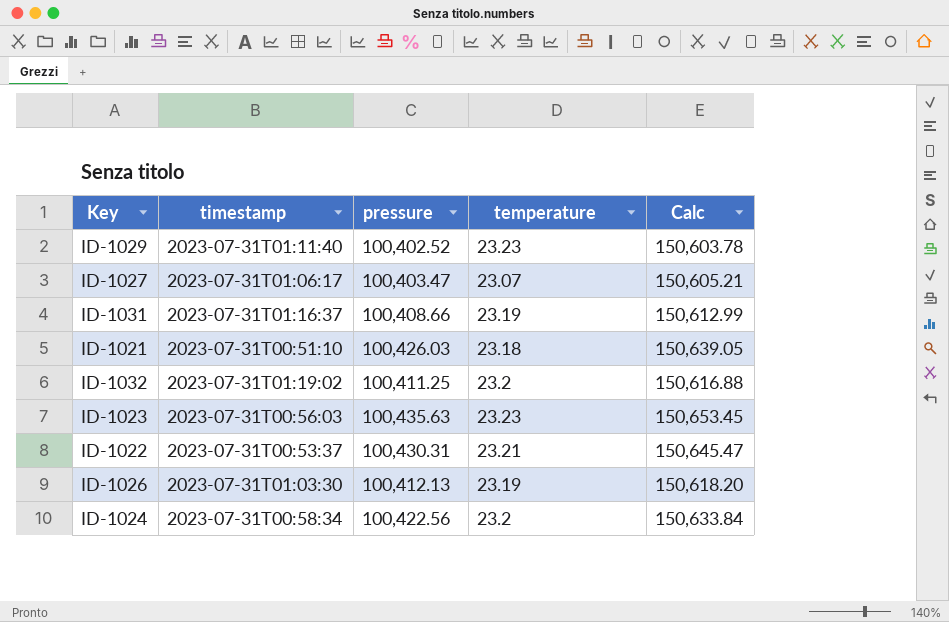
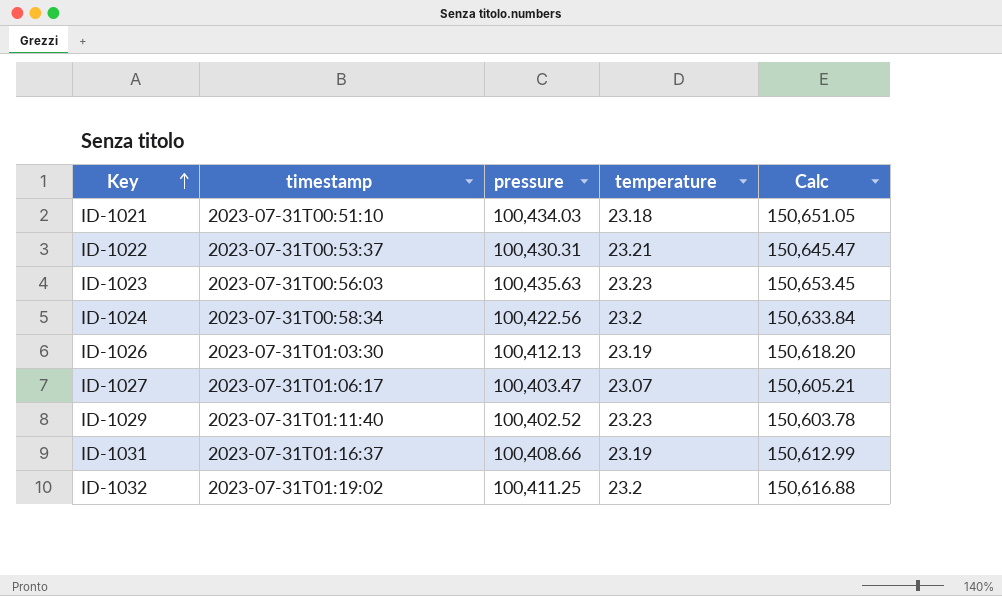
row order: none -> Key ascending
ID-1021 | pressure: 100,426.03 -> 100,434.03
ID-1021 | Calc: 150,639.05 -> 150,651.05

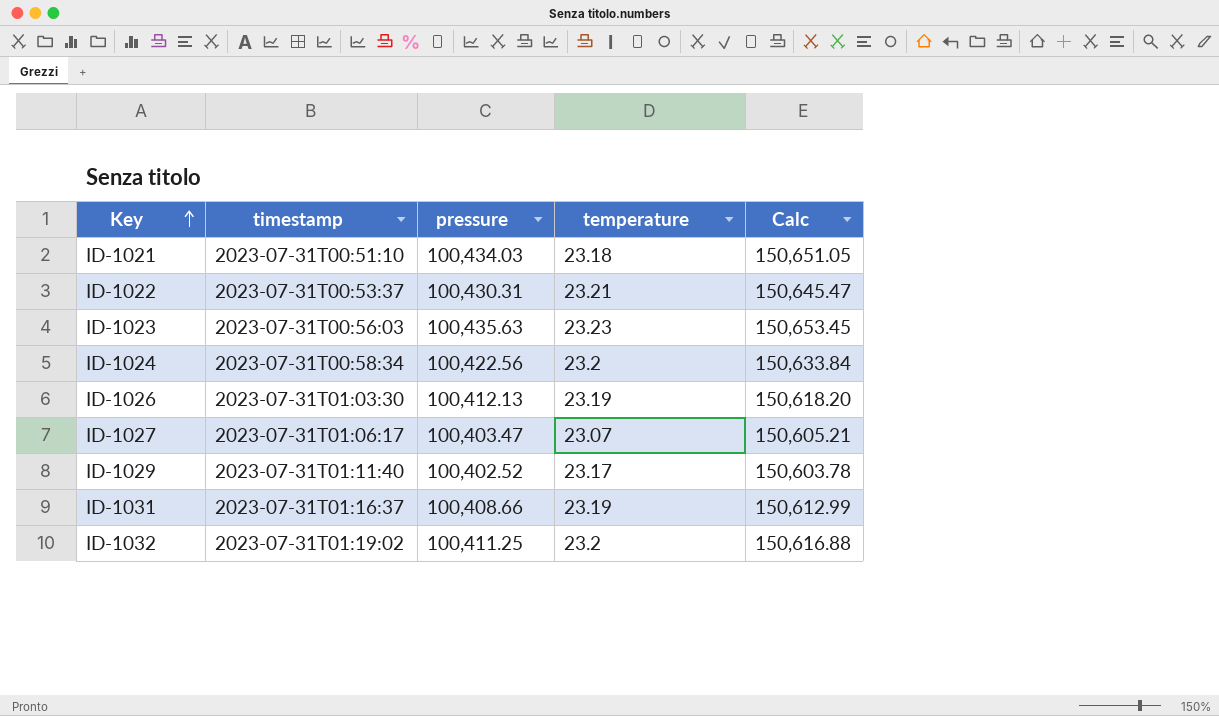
ID-1029 | temperature: 23.23 -> 23.17

